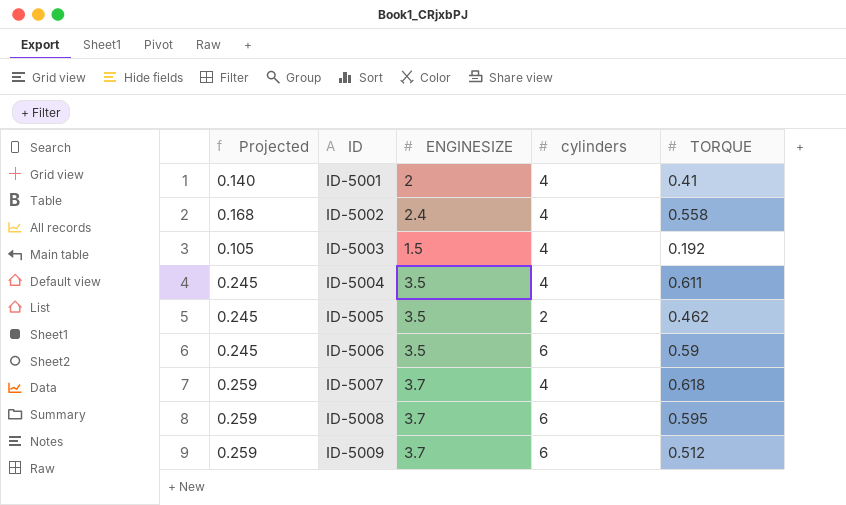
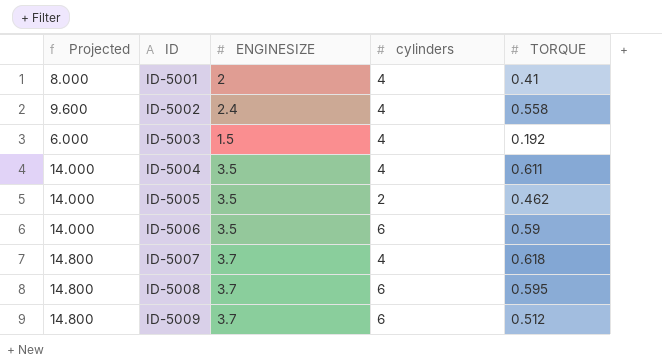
column Projected | formula: [ENGINESIZE] * 0.07 -> [ENGINESIZE] * 4

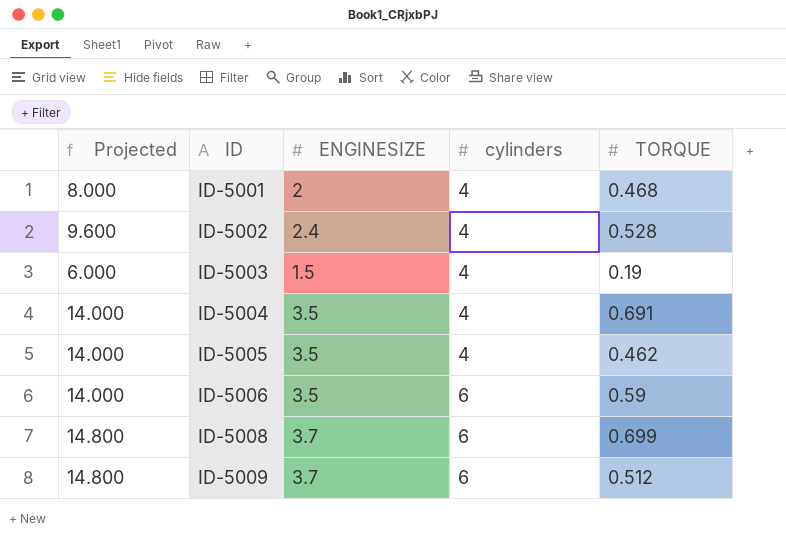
row ID-5007: 14.800 | 3.7 | 4 | 0.618 -> none
ID-5001 | TORQUE: 0.41 -> 0.468
ID-5002 | TORQUE: 0.558 -> 0.528
ID-5003 | TORQUE: 0.192 -> 0.19
ID-5004 | TORQUE: 0.611 -> 0.691
ID-5005 | cylinders: 2 -> 4
ID-5008 | TORQUE: 0.595 -> 0.699

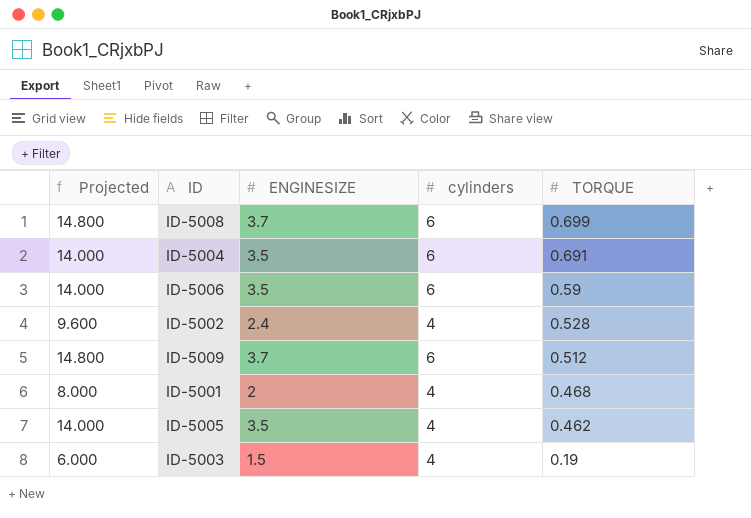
row order: ID ascending -> TORQUE descending
ID-5004 | cylinders: 4 -> 6

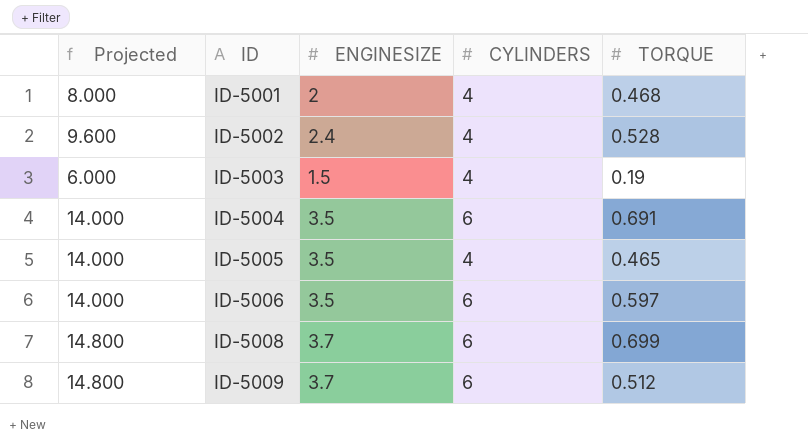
row order: TORQUE descending -> ID ascending
column name: cylinders -> CYLINDERS
ID-5005 | TORQUE: 0.462 -> 0.465
ID-5006 | TORQUE: 0.59 -> 0.597

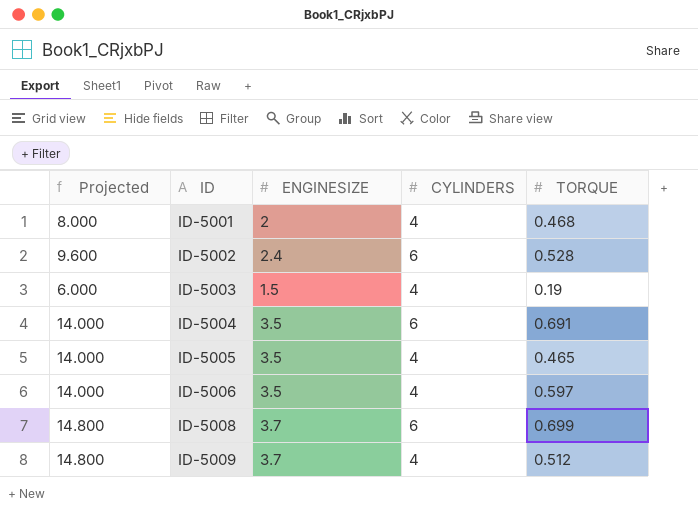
ID-5002 | CYLINDERS: 4 -> 6
ID-5006 | CYLINDERS: 6 -> 4
ID-5009 | CYLINDERS: 6 -> 4

